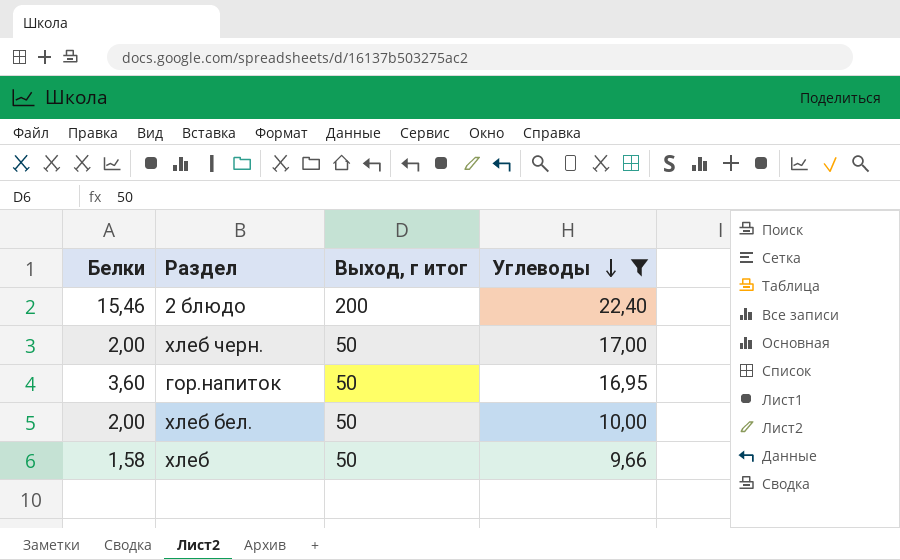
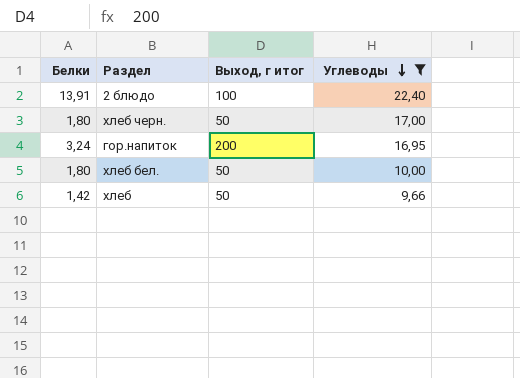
2 блюдо | Белки: 15,46 -> 13,91
2 блюдо | Выход, г итог: 200 -> 100
хлеб черн. | Белки: 2,00 -> 1,80
гор.напиток | Белки: 3,60 -> 3,24
гор.напиток | Выход, г итог: 50 -> 200
хлеб бел. | Белки: 2,00 -> 1,80
хлеб | Белки: 1,58 -> 1,42

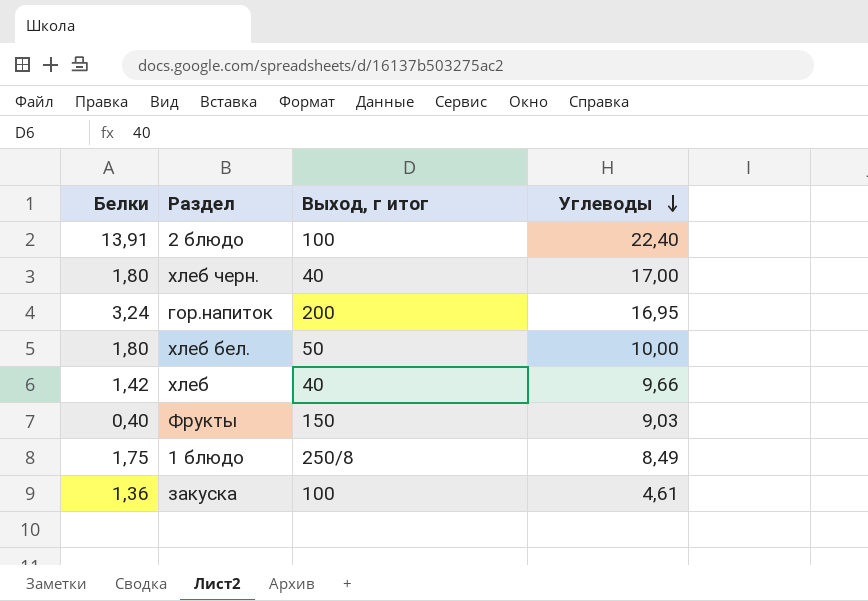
filter: Углеводы >= 9,66 -> none
хлеб черн. | Выход, г итог: 50 -> 40
хлеб | Выход, г итог: 50 -> 40

